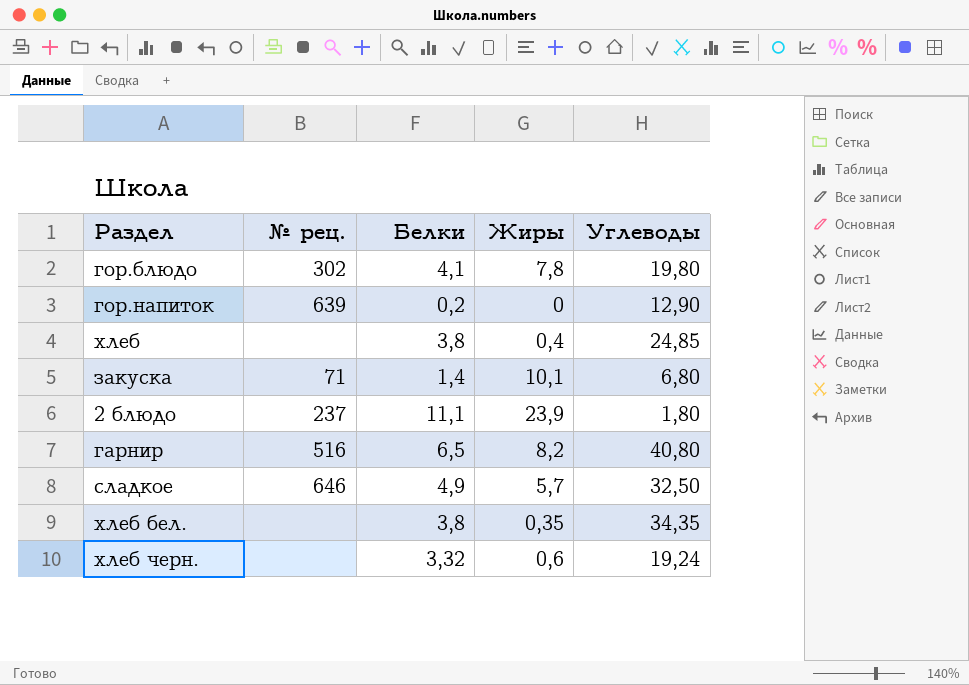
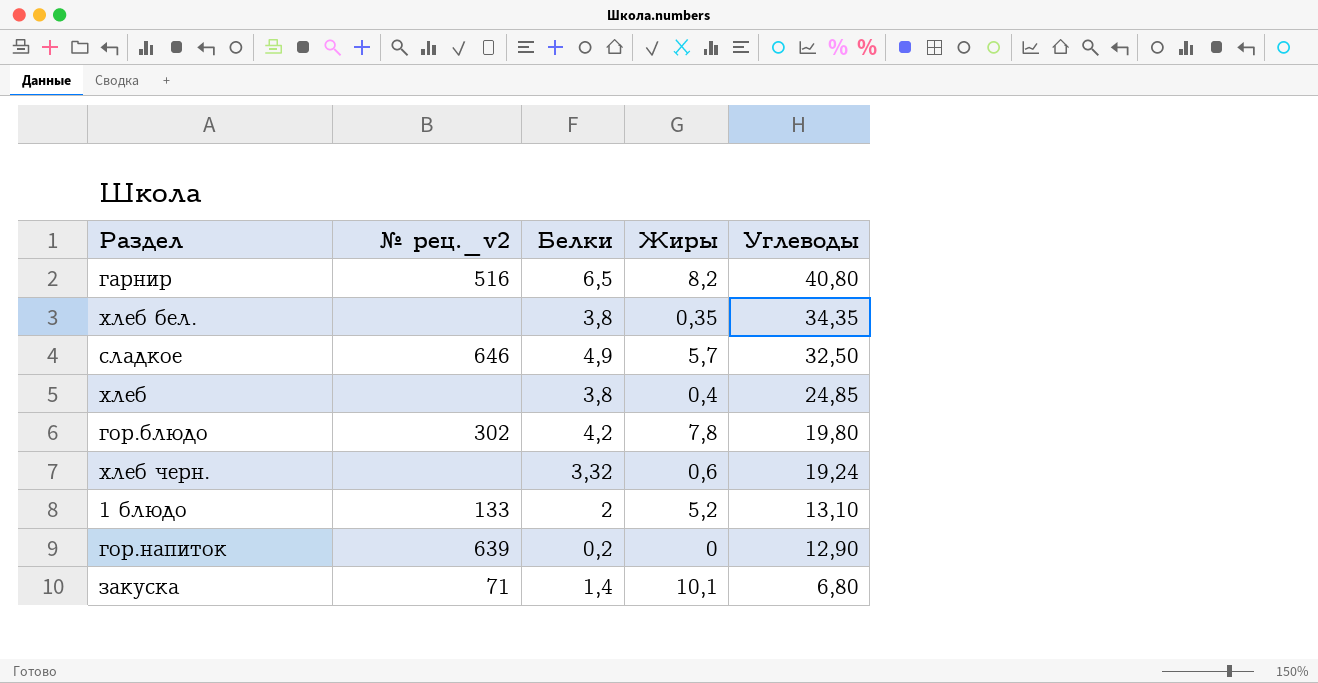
row order: none -> Углеводы descending
column name: № рец. -> № рец._v2
row 2 блюдо: 237 | 11,1 | 23,9 | 1,80 -> none
гор.блюдо | Белки: 4,1 -> 4,2
row 1 блюдо: none -> 133 | 2 | 5,2 | 13,10

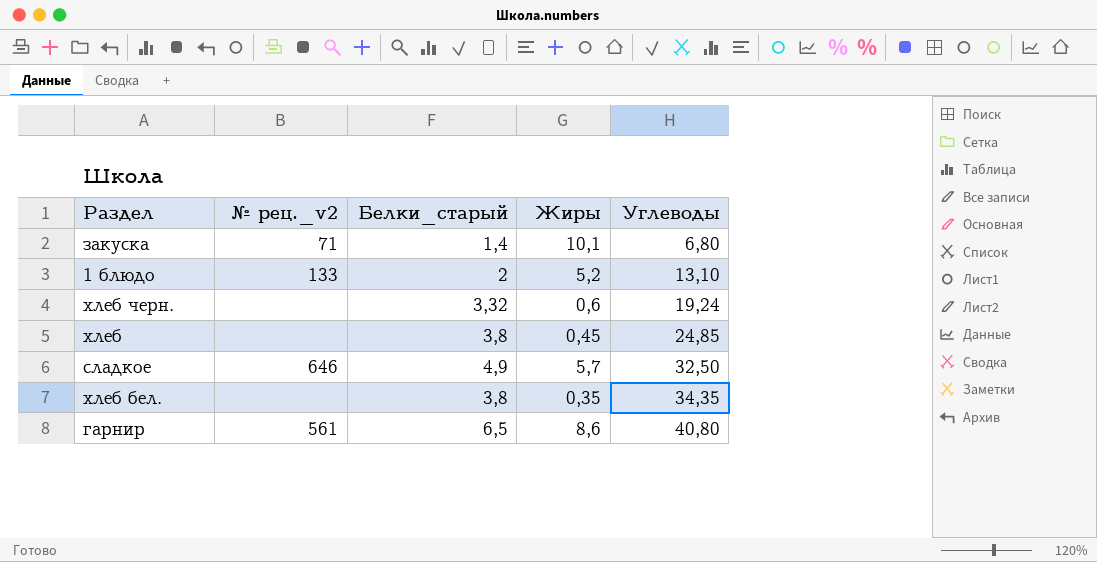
row order: Углеводы descending -> Углеводы ascending
column name: Белки -> Белки_старый
row гор.блюдо: 302 | 4,2 | 7,8 | 19,80 -> none
row гор.напиток: 639 | 0,2 | 0 | 12,90 -> none
хлеб | Жиры: 0,4 -> 0,45
гарнир | № рец._v2: 516 -> 561
гарнир | Жиры: 8,2 -> 8,6

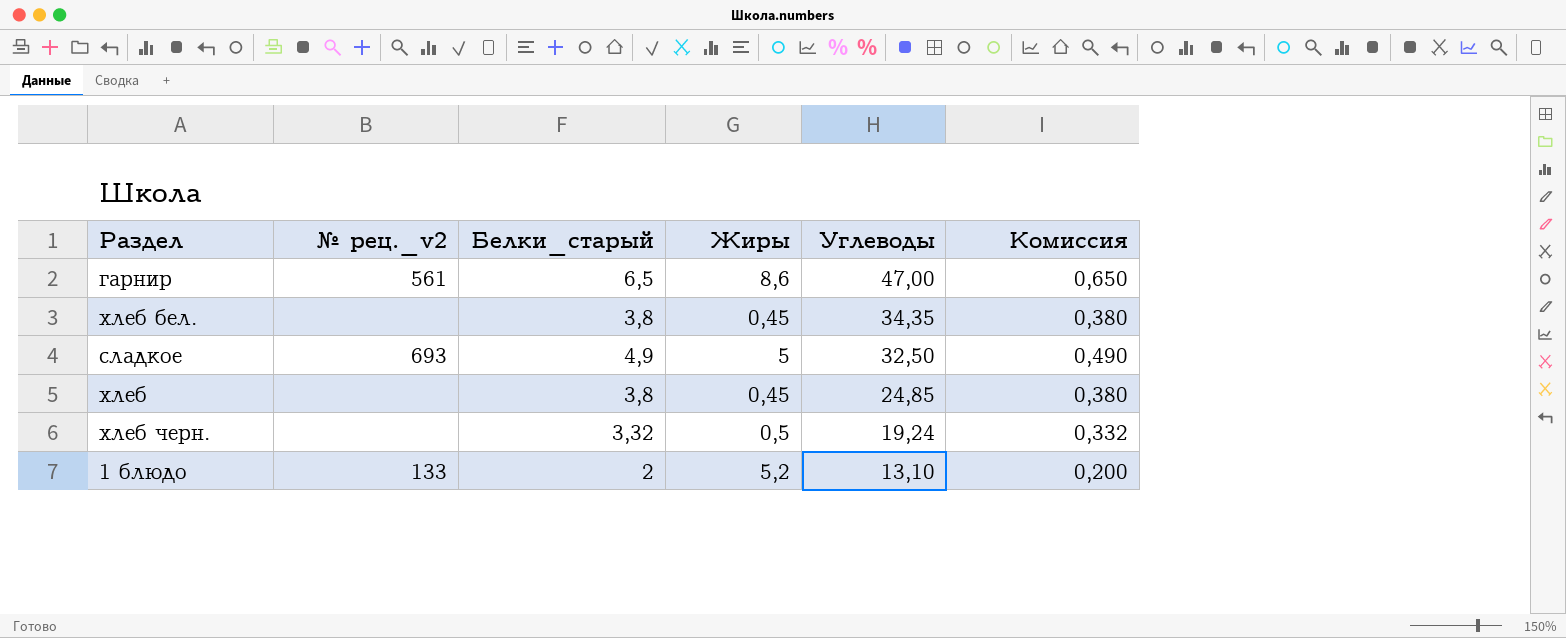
row order: Углеводы ascending -> Углеводы descending
column Комиссия | formula: none -> [Белки_старый] * 0,1
row закуска: 71 | 1,4 | 10,1 | 6,80 -> none
гарнир | Углеводы: 40,80 -> 47,00
хлеб бел. | Жиры: 0,35 -> 0,45
сладкое | № рец._v2: 646 -> 693
сладкое | Жиры: 5,7 -> 5
хлеб черн. | Жиры: 0,6 -> 0,5

